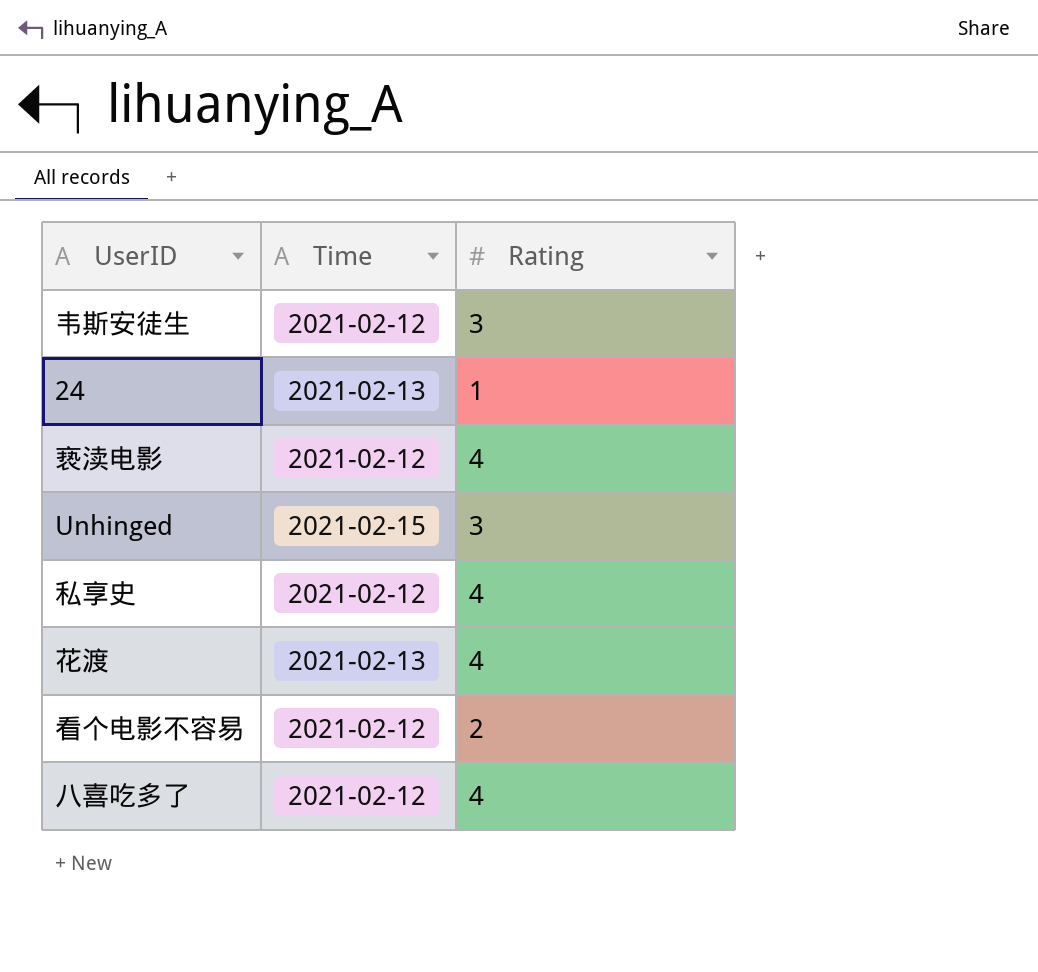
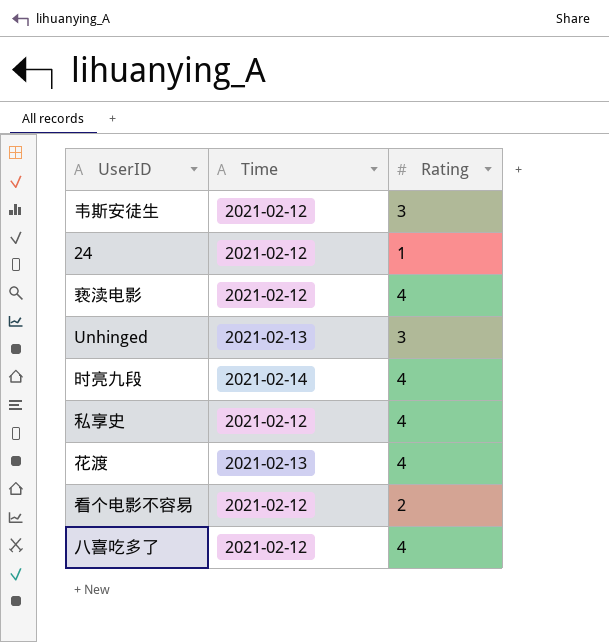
24 | Time: 2021-02-13 -> 2021-02-12
Unhinged | Time: 2021-02-15 -> 2021-02-13
row 时亮九段: none -> 2021-02-14 | 4

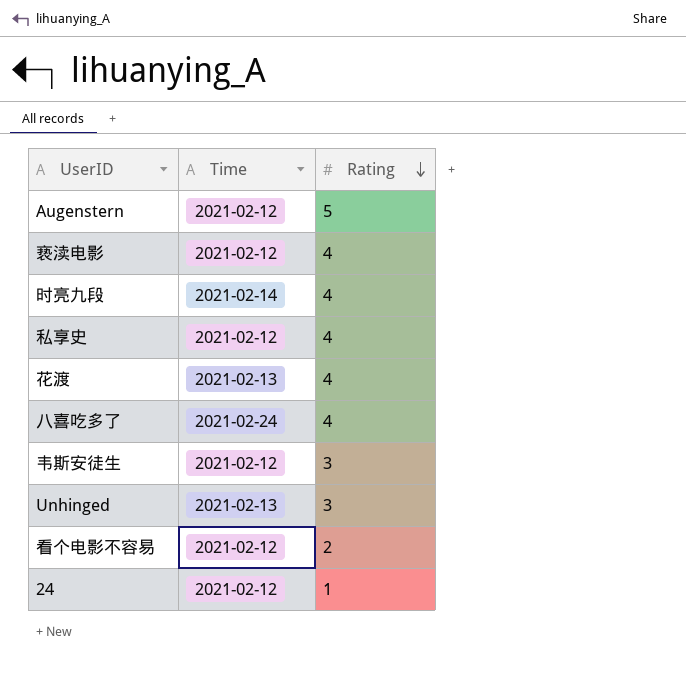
row order: none -> Rating descending
row Augenstern: none -> 2021-02-12 | 5
八喜吃多了 | Time: 2021-02-12 -> 2021-02-24

